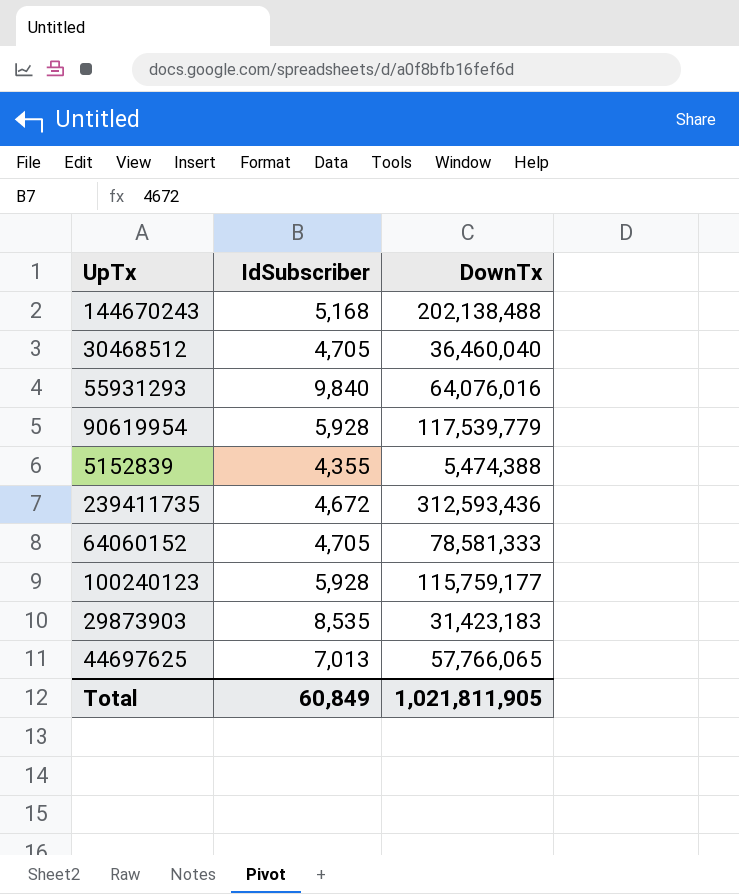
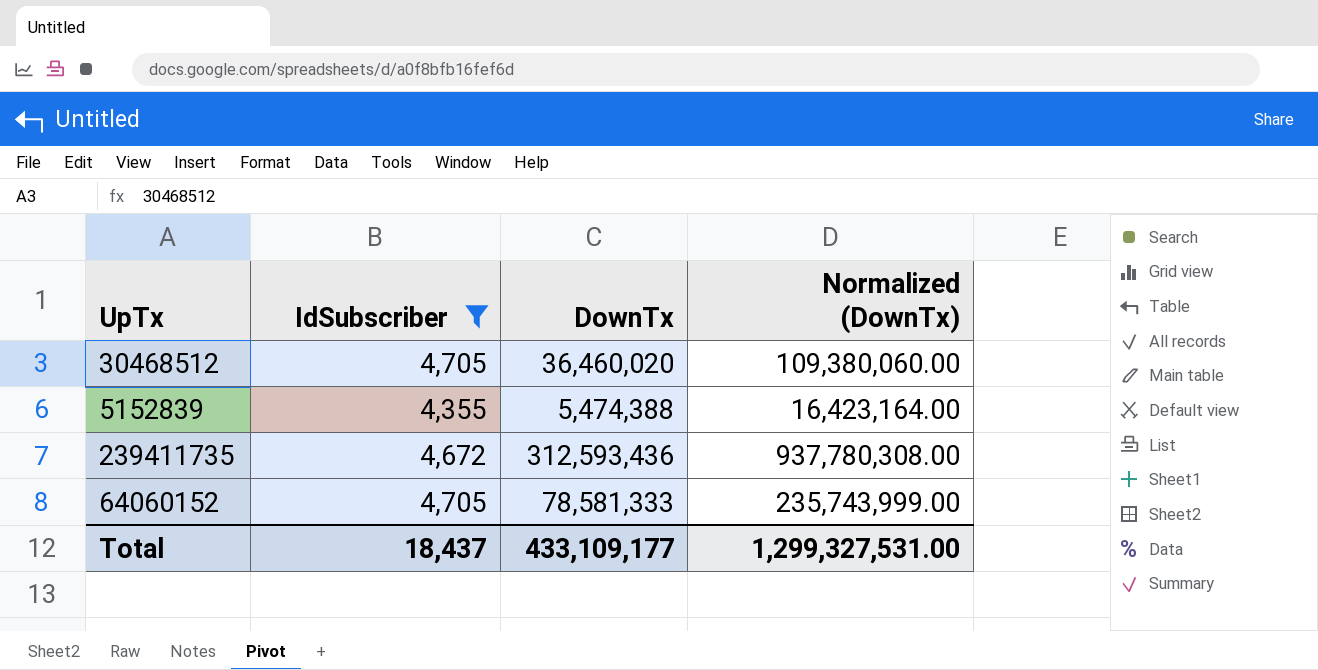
filter: none -> IdSubscriber <= 4,705
column Normalized (DownTx) | formula: none -> [DownTx] * 3
30468512 | DownTx: 36,460,040 -> 36,460,020
Total | IdSubscriber: 60,849 -> 18,437
Total | DownTx: 1,021,811,905 -> 433,109,177

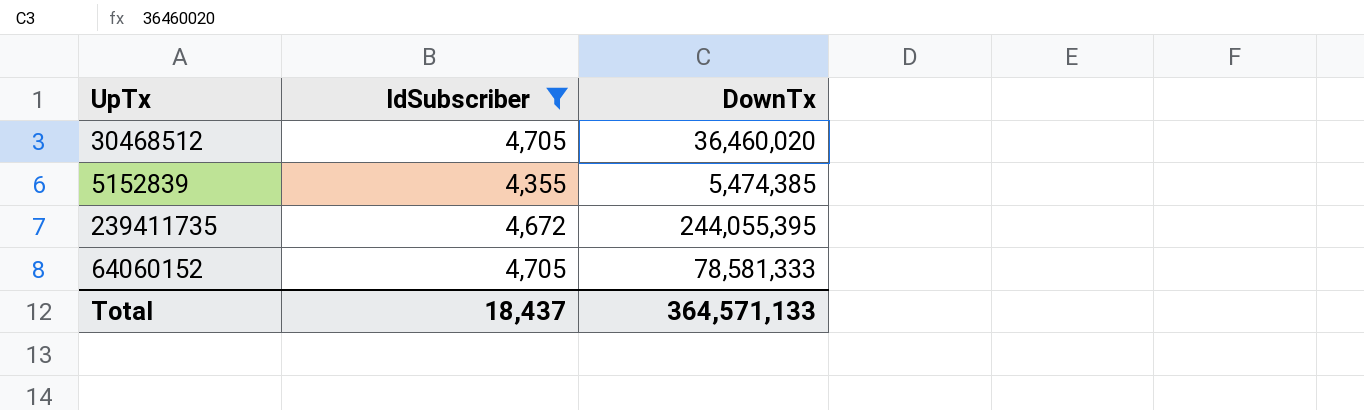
column Normalized (DownTx) | formula: [DownTx] * 3 -> none
5152839 | DownTx: 5,474,388 -> 5,474,385
239411735 | DownTx: 312,593,436 -> 244,055,395
Total | DownTx: 433,109,177 -> 364,571,133

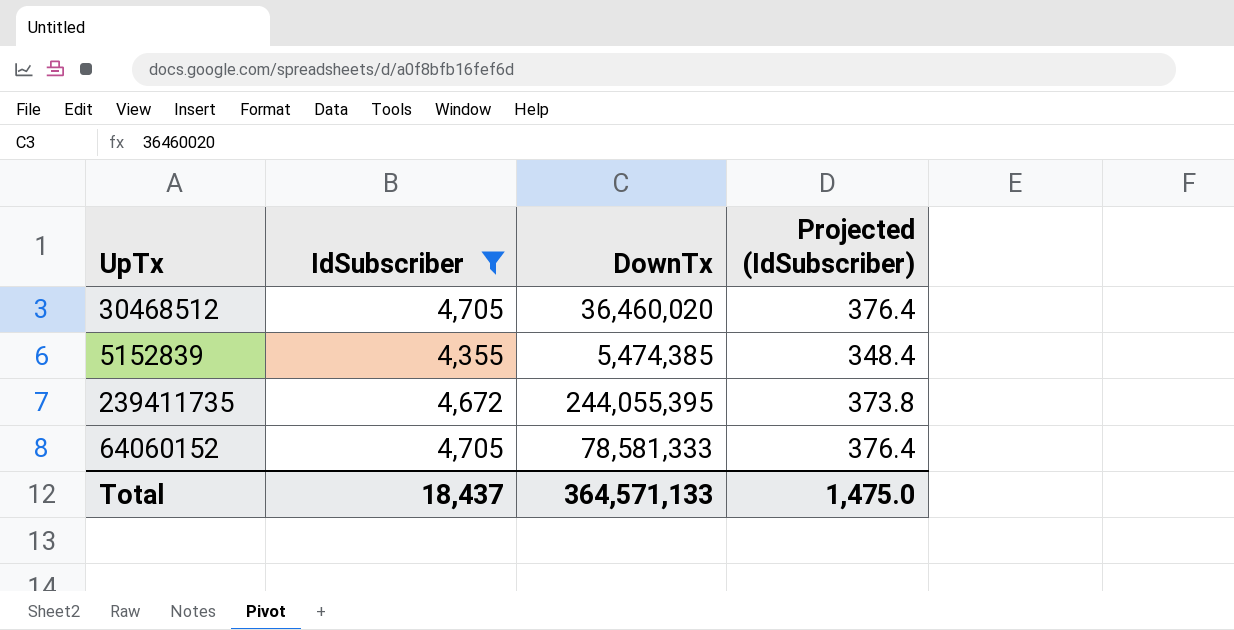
column Projected (IdSubscriber) | formula: none -> [IdSubscriber] * 0.08

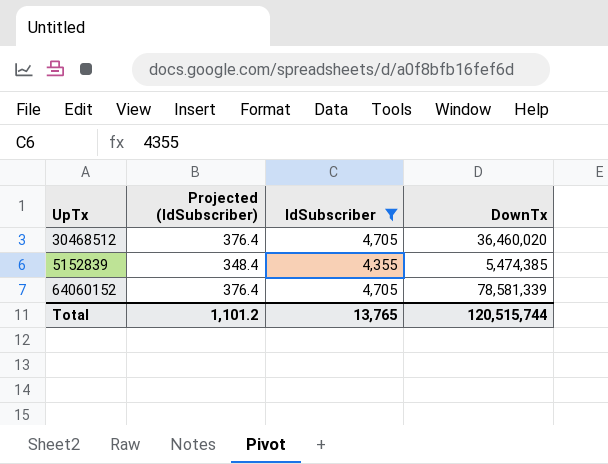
column Projected (IdSubscriber) | position: 4 -> 2
row 239411735: 4,672 | 244,055,395 | 373.8 -> none
64060152 | DownTx: 78,581,333 -> 78,581,339
Total | Projected (IdSubscriber): 1,475.0 -> 1,101.2
Total | IdSubscriber: 18,437 -> 13,765
Total | DownTx: 364,571,133 -> 120,515,744

